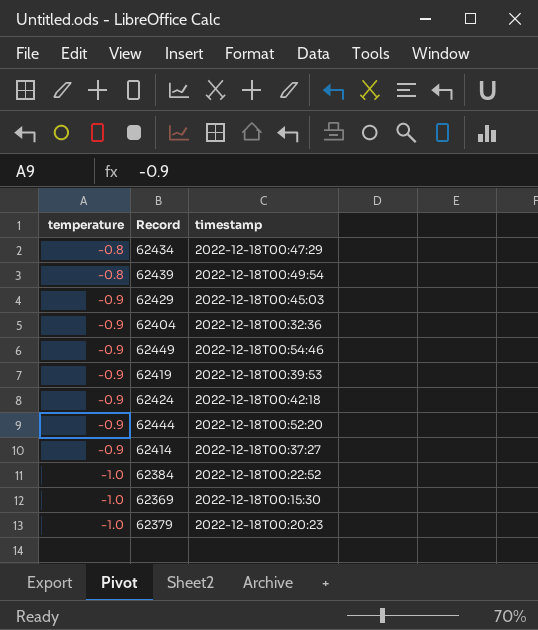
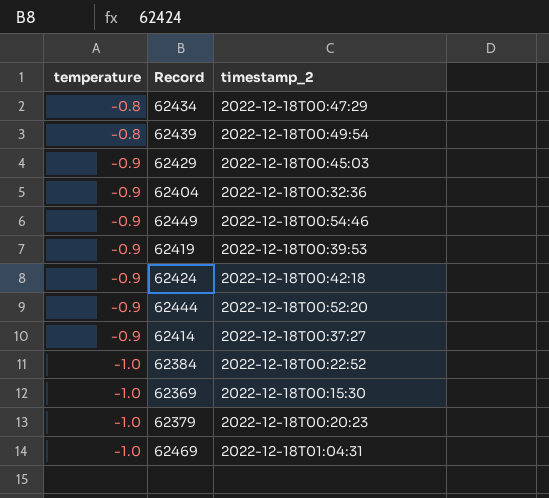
column name: timestamp -> timestamp_2
row 62469: none -> -1.0 | 2022-12-18T01:04:31

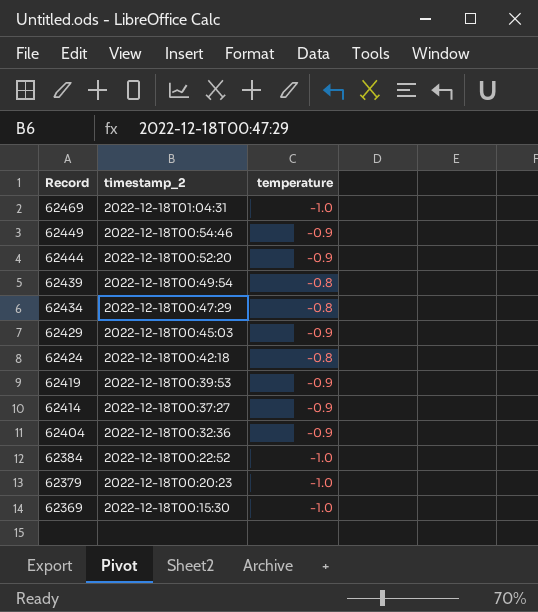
row order: temperature descending -> Record descending
column temperature | position: 1 -> 3
62424 | temperature: -0.9 -> -0.8

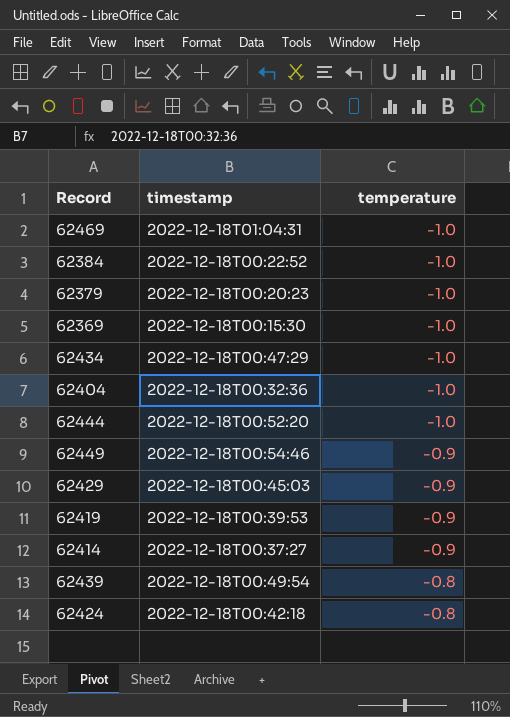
row order: Record descending -> temperature ascending
column name: timestamp_2 -> timestamp
62434 | temperature: -0.8 -> -1.0
62404 | temperature: -0.9 -> -1.0
62444 | temperature: -0.9 -> -1.0

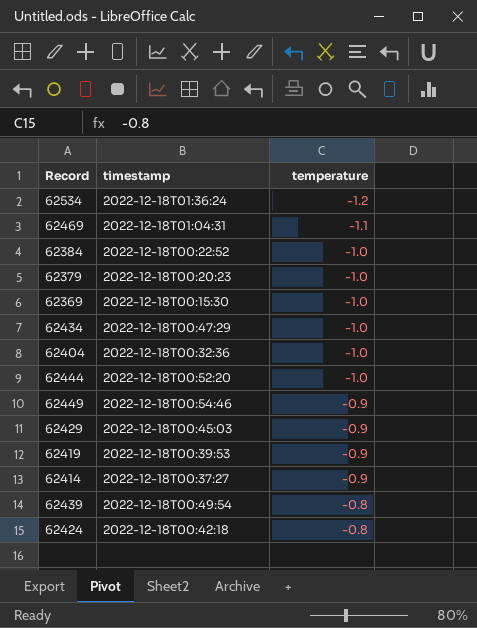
row 62534: none -> 2022-12-18T01:36:24 | -1.2
62469 | temperature: -1.0 -> -1.1

